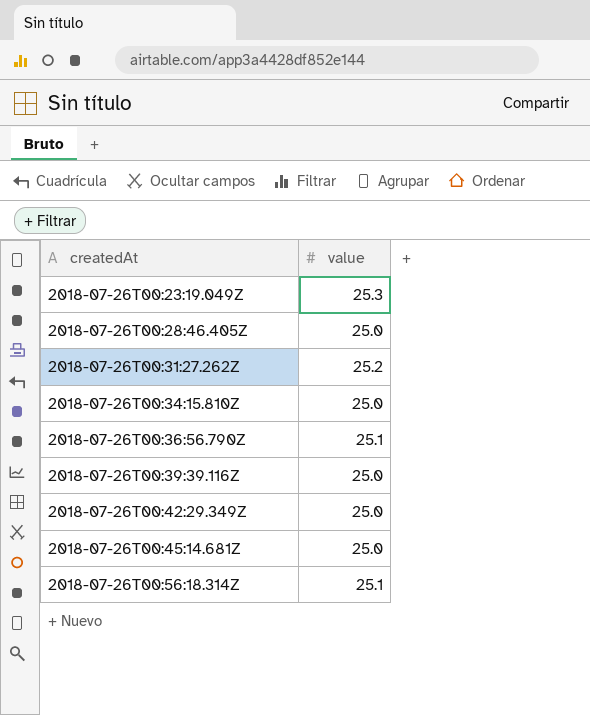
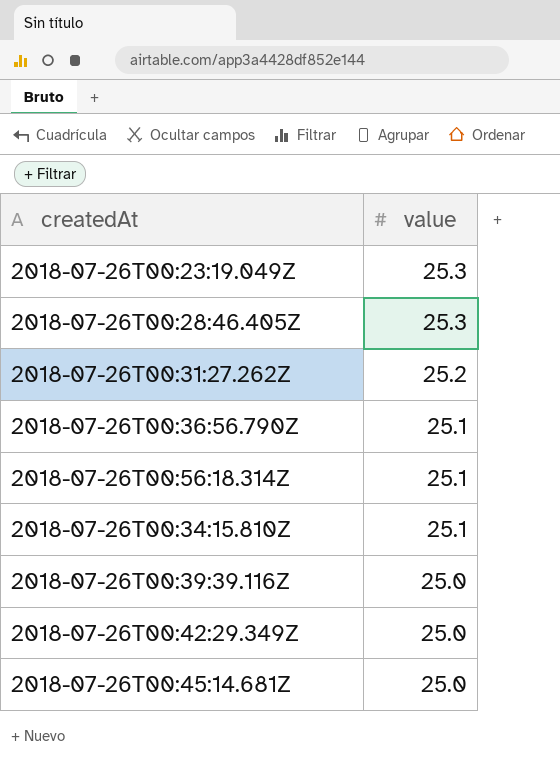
row order: createdAt ascending -> value descending
2018-07-26T00:28:46.405Z | value: 25.0 -> 25.3
2018-07-26T00:34:15.810Z | value: 25.0 -> 25.1

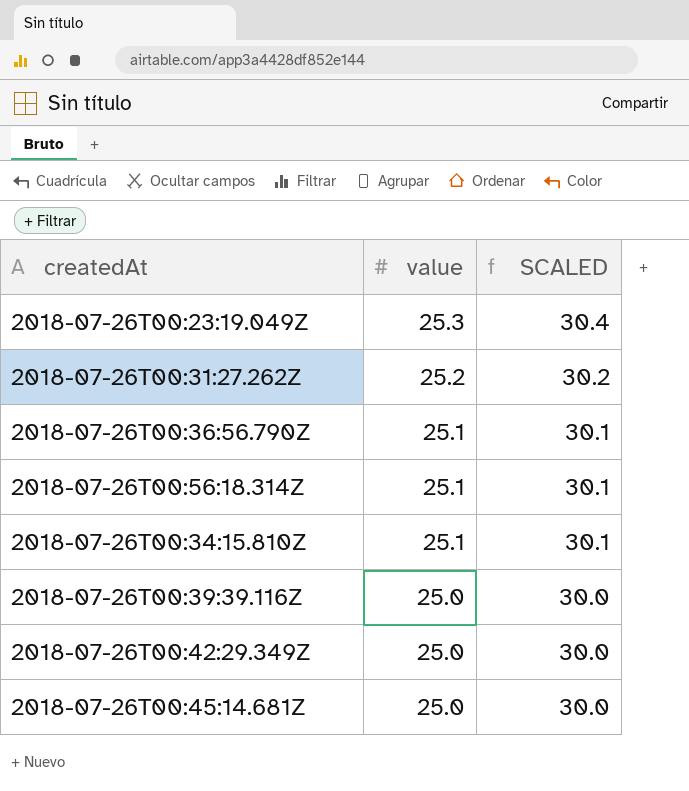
column SCALED | formula: none -> [value] * 1.2
row 2018-07-26T00:28:46.405Z: 25.3 -> none

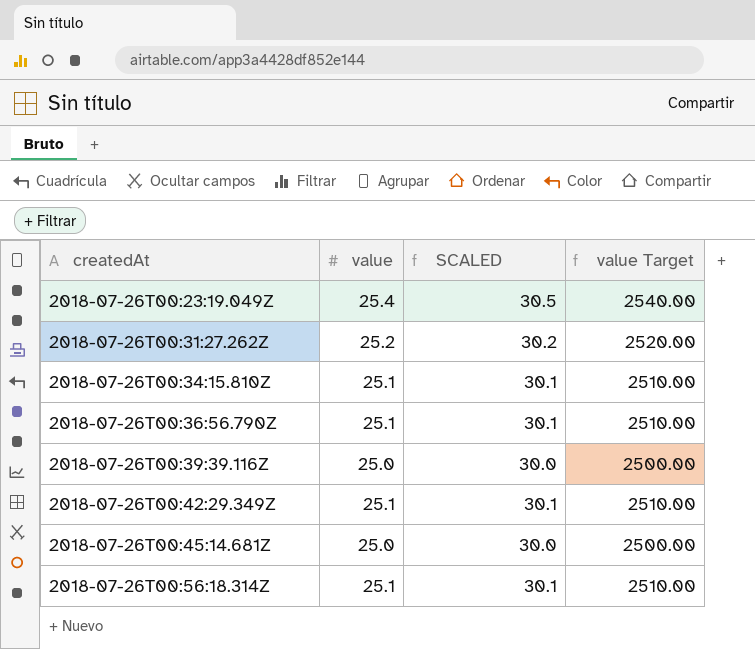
row order: value descending -> createdAt ascending
column value Target | formula: none -> [value] * 100
2018-07-26T00:23:19.049Z | value: 25.3 -> 25.4
2018-07-26T00:23:19.049Z | SCALED: 30.4 -> 30.5
2018-07-26T00:42:29.349Z | value: 25.0 -> 25.1
2018-07-26T00:42:29.349Z | SCALED: 30.0 -> 30.1

